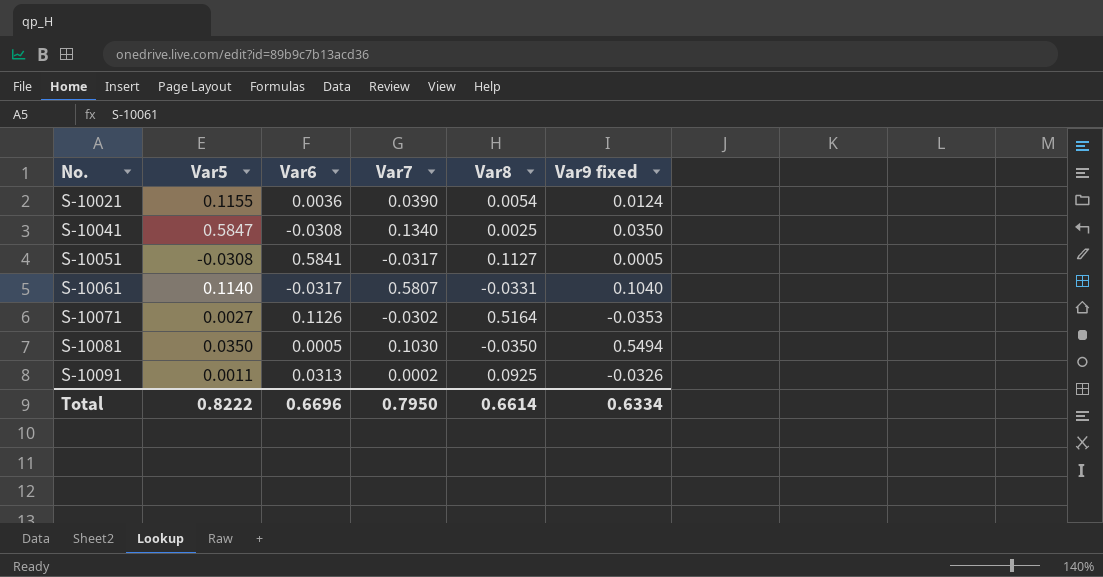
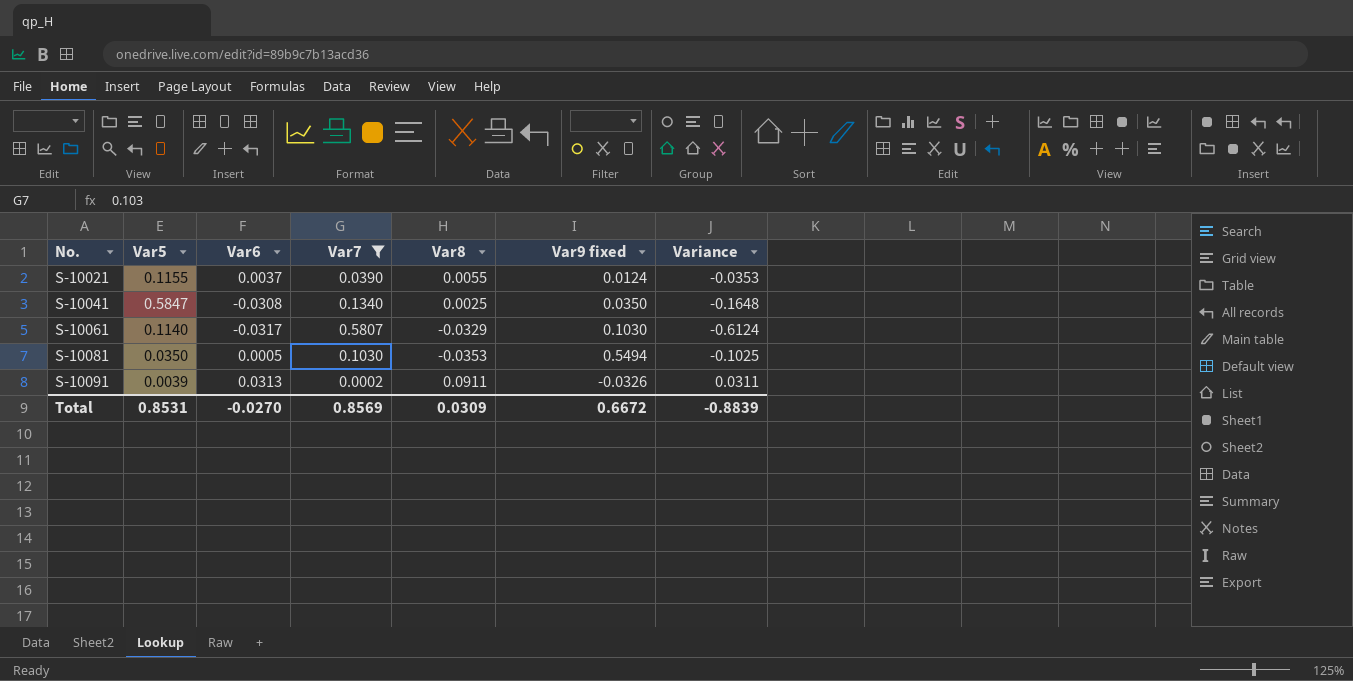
filter: none -> Var7 >= 0.0002
column Variance | formula: none -> [Var6] - [Var7]
S-10021 | Var6: 0.0036 -> 0.0037
S-10021 | Var8: 0.0054 -> 0.0055
S-10061 | Var8: -0.0331 -> -0.0329
S-10061 | Var9 fixed: 0.1040 -> 0.1030
S-10081 | Var8: -0.0350 -> -0.0353
S-10091 | Var5: 0.0011 -> 0.0039
S-10091 | Var8: 0.0925 -> 0.0911
Total | Var5: 0.8222 -> 0.8531
Total | Var6: 0.6696 -> -0.0270
Total | Var7: 0.7950 -> 0.8569
Total | Var8: 0.6614 -> 0.0309
Total | Var9 fixed: 0.6334 -> 0.6672

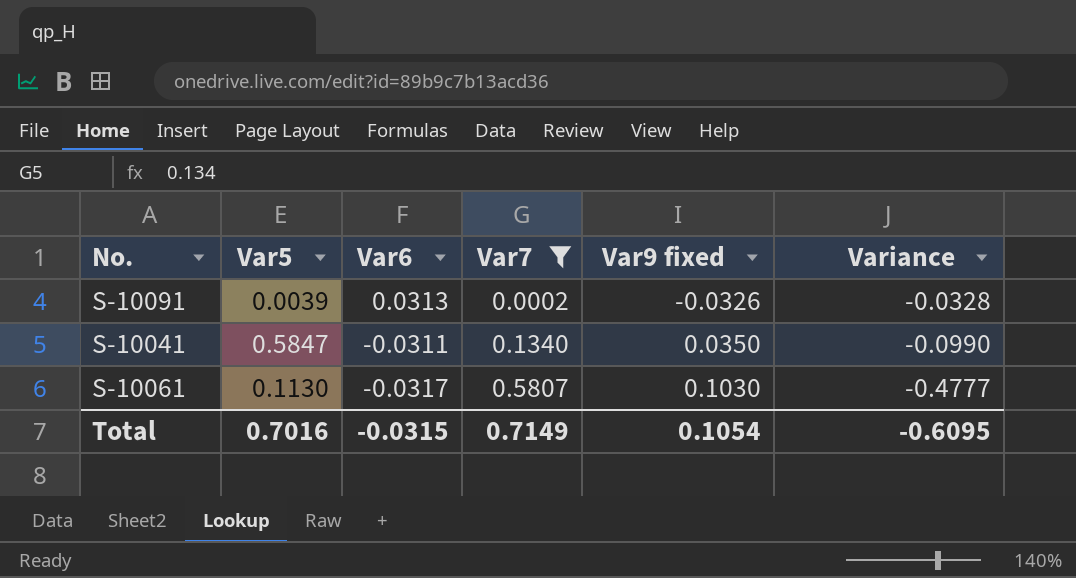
row order: No. ascending -> Var6 descending
column Var8 | position: 5 -> none
column Variance | formula: [Var6] - [Var7] -> [Var9 fixed] - [Var7]
row S-10021: 0.1155 | 0.0037 | 0.0390 | 0.0055 | 0.0124 | -0.0353 -> none
row S-10081: 0.0350 | 0.0005 | 0.1030 | -0.0353 | 0.5494 | -0.1025 -> none
S-10041 | Var6: -0.0308 -> -0.0311
S-10061 | Var5: 0.1140 -> 0.1130
Total | Var5: 0.8531 -> 0.7016
Total | Var6: -0.0270 -> -0.0315
Total | Var7: 0.8569 -> 0.7149
Total | Var9 fixed: 0.6672 -> 0.1054
Total | Variance: -0.8839 -> -0.6095

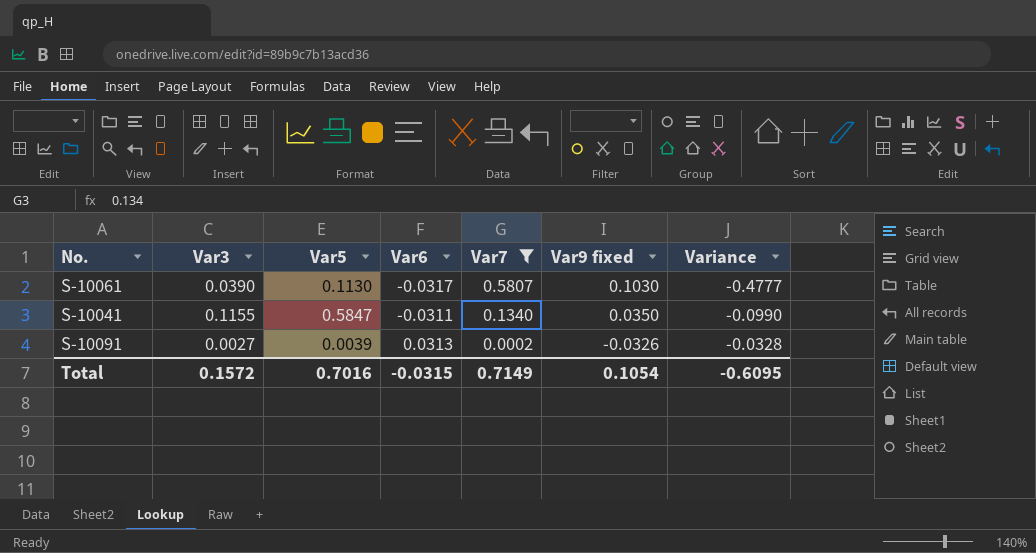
row order: Var6 descending -> Var6 ascending
column Var3 | position: none -> 2

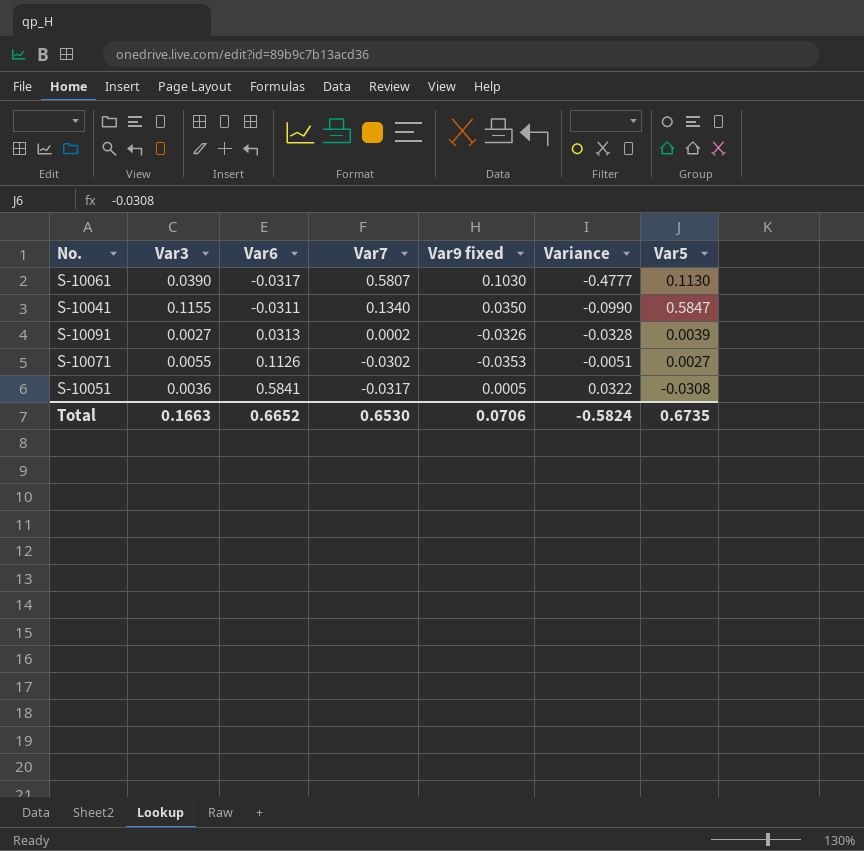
filter: Var7 >= 0.0002 -> none
column Var5 | position: 3 -> 7
Total | Var3: 0.1572 -> 0.1663
Total | Var6: -0.0315 -> 0.6652
Total | Var7: 0.7149 -> 0.6530
Total | Var9 fixed: 0.1054 -> 0.0706
Total | Variance: -0.6095 -> -0.5824
Total | Var5: 0.7016 -> 0.6735

